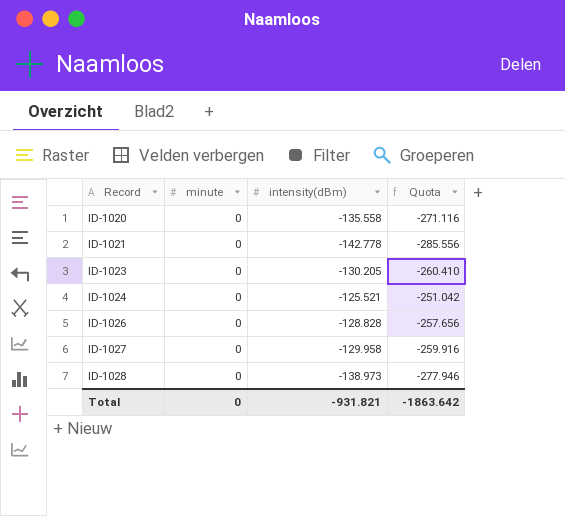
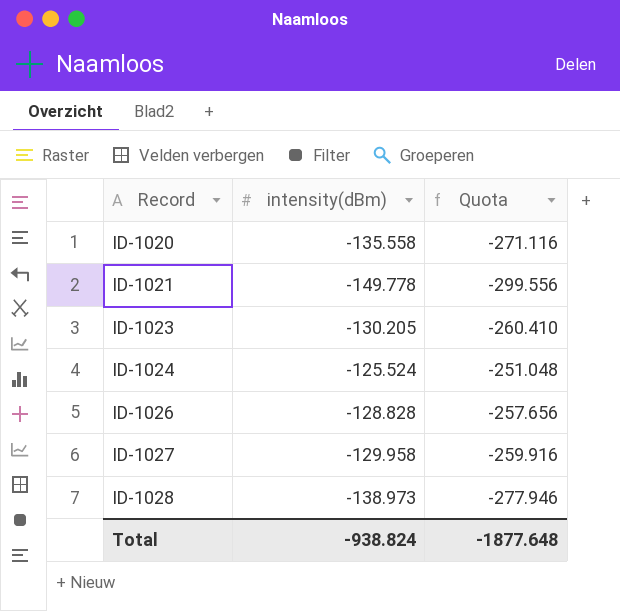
column minute | position: 2 -> none
ID-1021 | intensity(dBm): -142.778 -> -149.778
ID-1021 | Quota: -285.556 -> -299.556
ID-1024 | intensity(dBm): -125.521 -> -125.524
ID-1024 | Quota: -251.042 -> -251.048
Total | intensity(dBm): -931.821 -> -938.824
Total | Quota: -1863.642 -> -1877.648

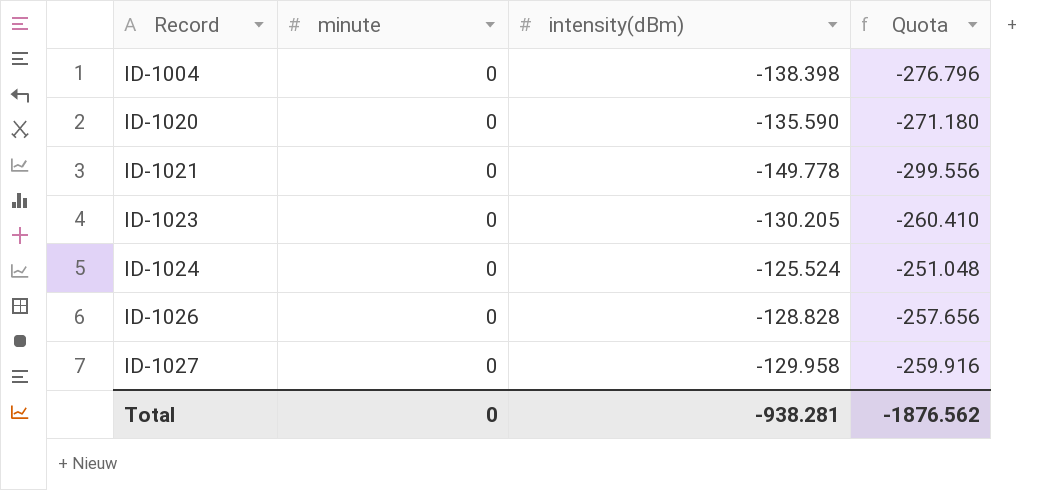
column minute | position: none -> 2
row ID-1028: -138.973 | -277.946 -> none
row ID-1004: none -> 0 | -138.398 | -276.796
ID-1020 | intensity(dBm): -135.558 -> -135.590
ID-1020 | Quota: -271.116 -> -271.180
Total | intensity(dBm): -938.824 -> -938.281
Total | Quota: -1877.648 -> -1876.562

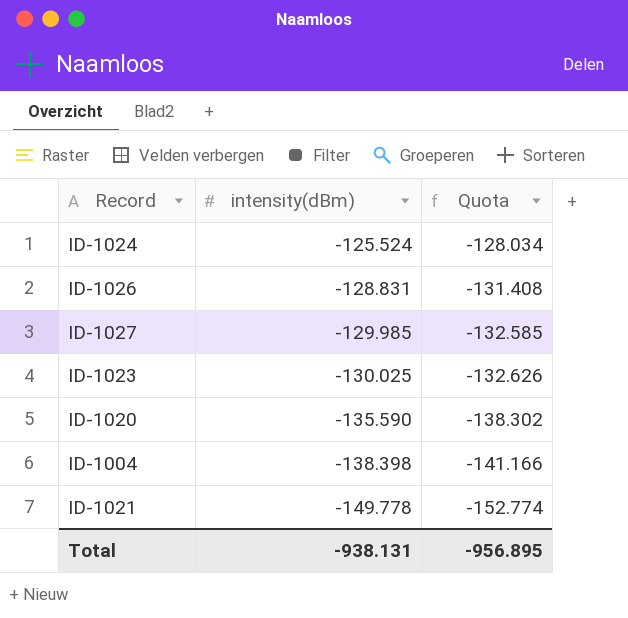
row order: Record ascending -> intensity(dBm) descending
column minute | position: 2 -> none
column Quota | formula: [intensity(dBm)] * 2 -> [intensity(dBm)] * 1.02
ID-1026 | intensity(dBm): -128.828 -> -128.831
ID-1027 | intensity(dBm): -129.958 -> -129.985
ID-1023 | intensity(dBm): -130.205 -> -130.025
Total | intensity(dBm): -938.281 -> -938.131
Total | Quota: -1876.562 -> -956.895

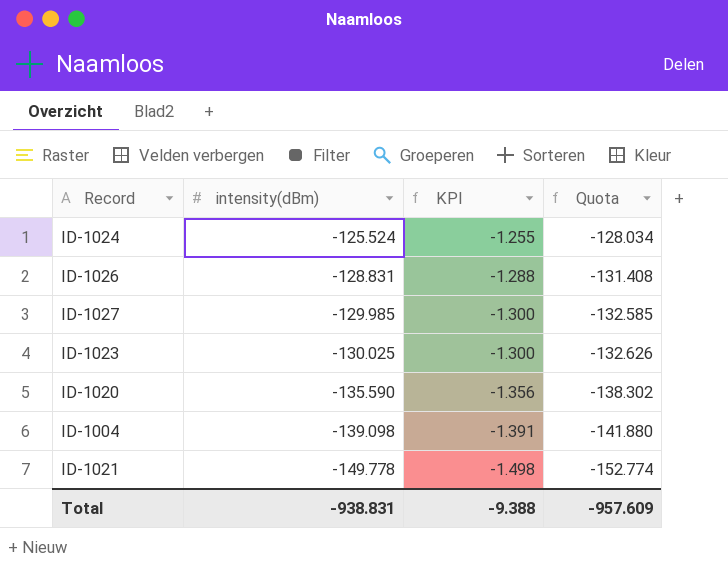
column KPI | formula: none -> [intensity(dBm)] * 0.01
ID-1004 | intensity(dBm): -138.398 -> -139.098
ID-1004 | Quota: -141.166 -> -141.880
Total | intensity(dBm): -938.131 -> -938.831
Total | Quota: -956.895 -> -957.609

